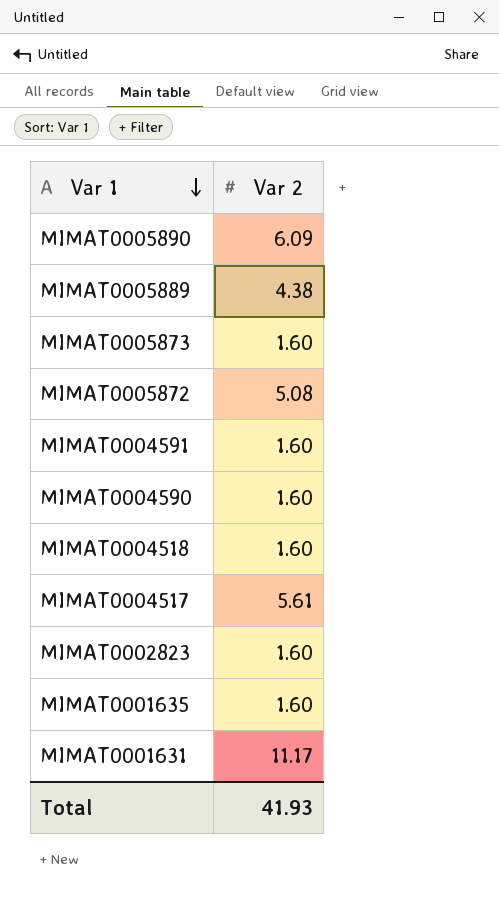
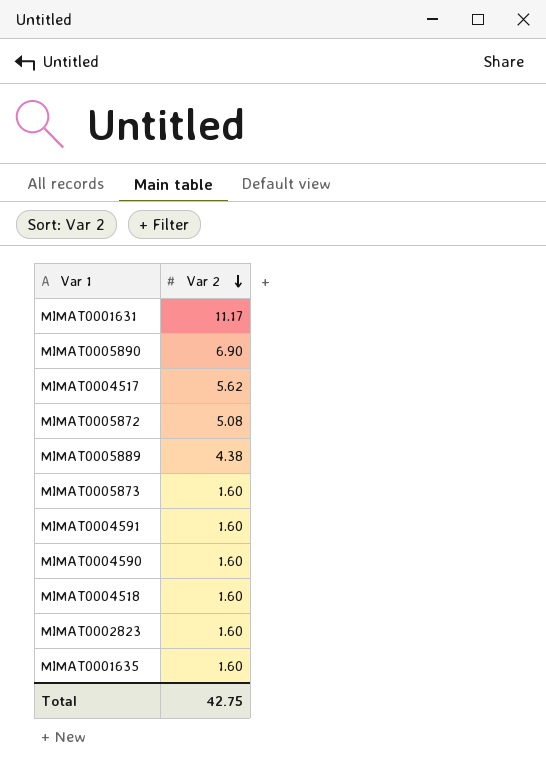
row order: Var 1 descending -> Var 2 descending
MIMAT0005890 | Var 2: 6.09 -> 6.90
MIMAT0004517 | Var 2: 5.61 -> 5.62
Total | Var 2: 41.93 -> 42.75

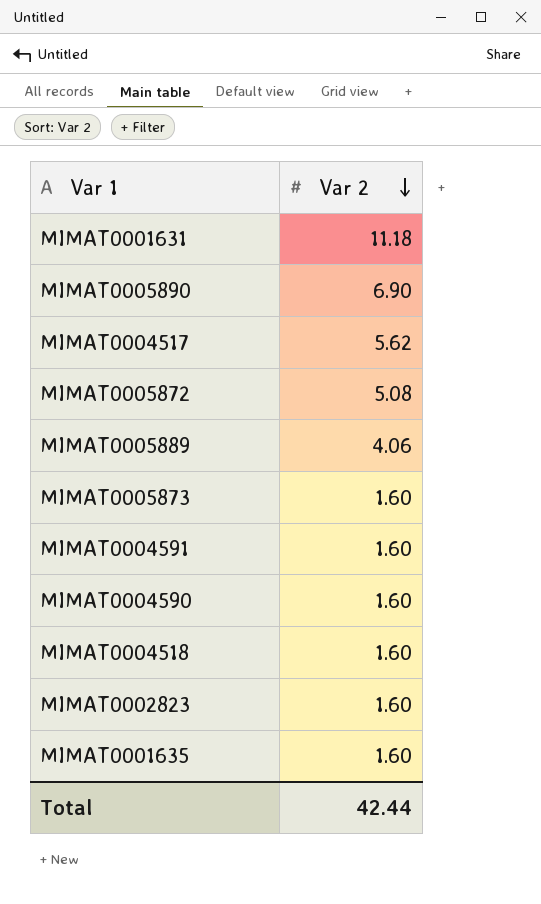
MIMAT0001631 | Var 2: 11.17 -> 11.18
MIMAT0005889 | Var 2: 4.38 -> 4.06
Total | Var 2: 42.75 -> 42.44

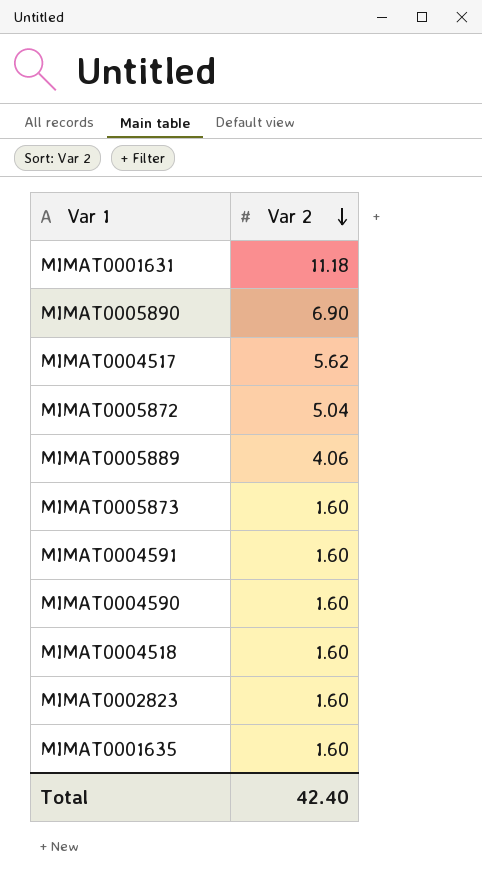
MIMAT0005872 | Var 2: 5.08 -> 5.04
Total | Var 2: 42.44 -> 42.40

